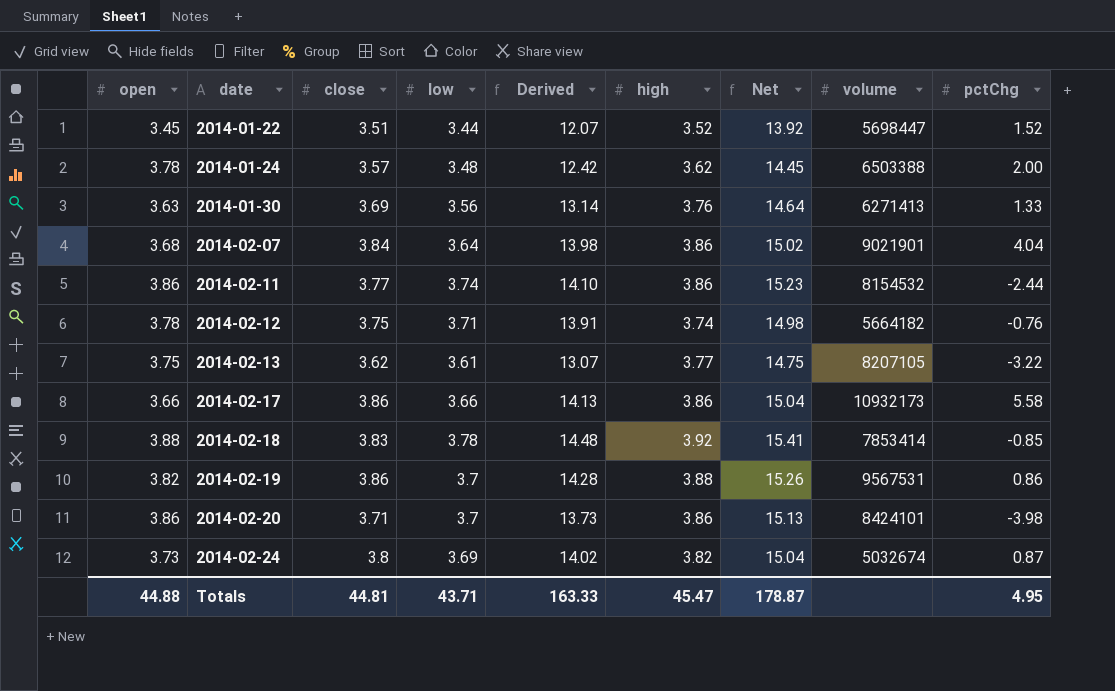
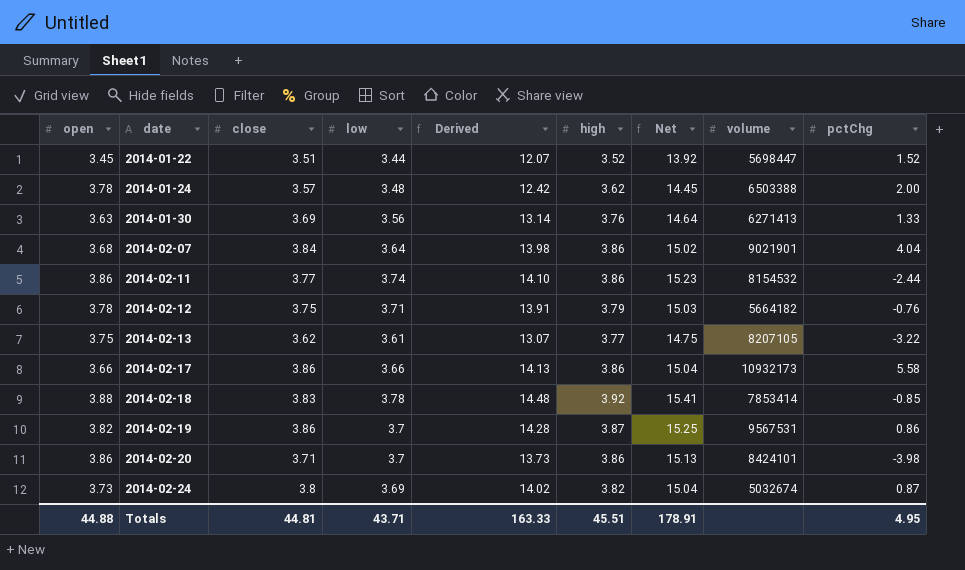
2014-02-12 | high: 3.74 -> 3.79
2014-02-12 | Net: 14.98 -> 15.03
2014-02-19 | high: 3.88 -> 3.87
2014-02-19 | Net: 15.26 -> 15.25
Totals | high: 45.47 -> 45.51
Totals | Net: 178.87 -> 178.91

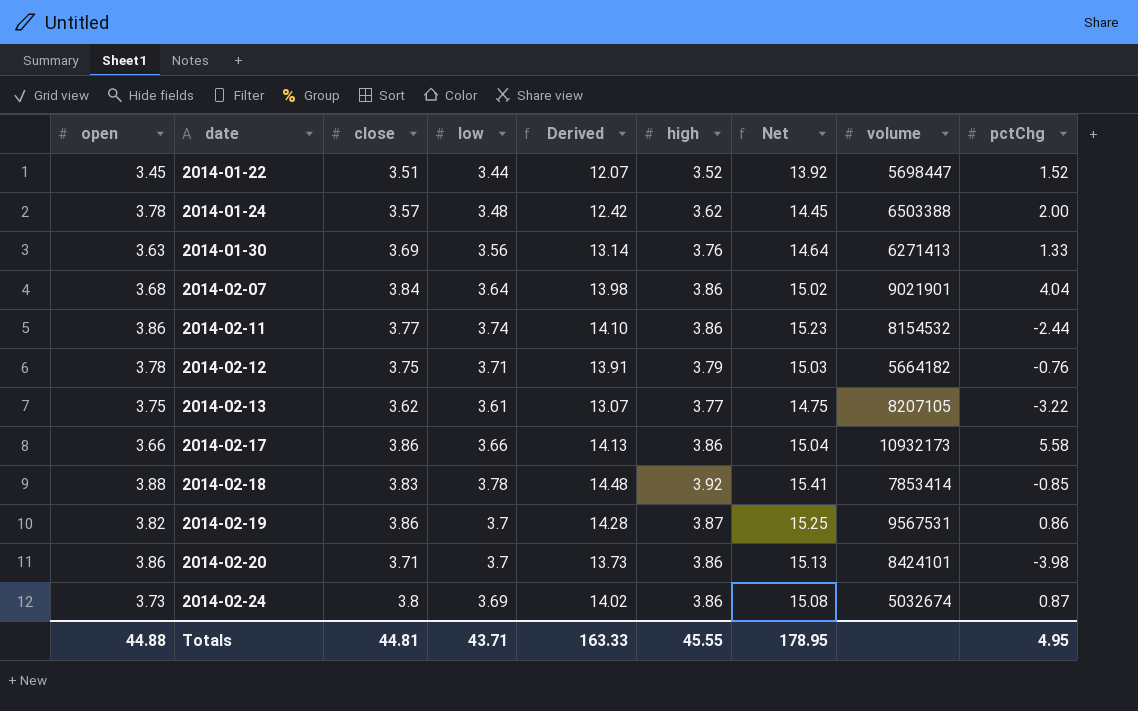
2014-02-24 | high: 3.82 -> 3.86
2014-02-24 | Net: 15.04 -> 15.08
Totals | high: 45.51 -> 45.55
Totals | Net: 178.91 -> 178.95

